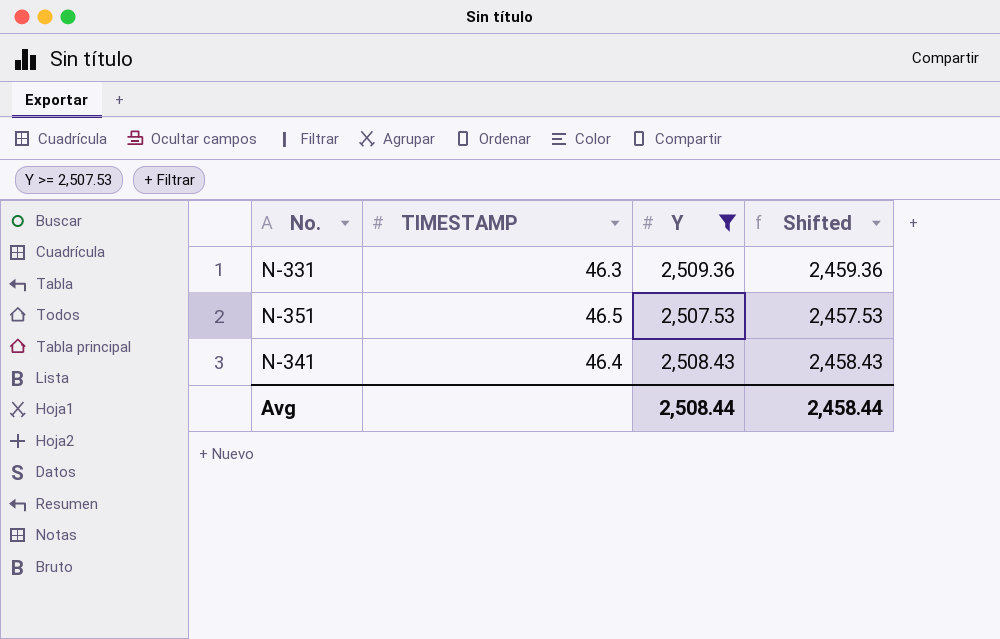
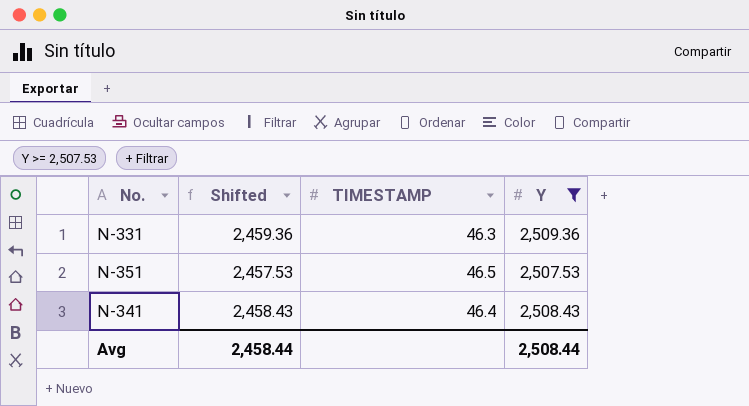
column Shifted | position: 4 -> 2

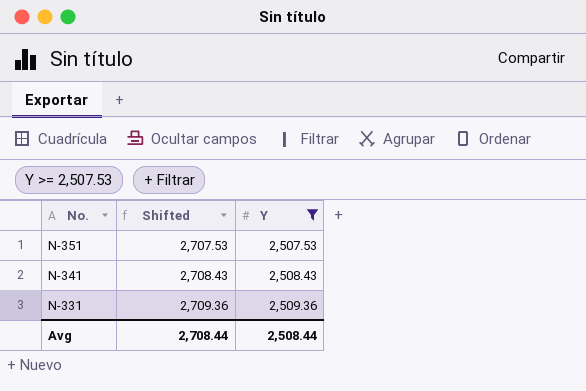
row order: none -> No. descending
column TIMESTAMP | position: 3 -> none
column Shifted | formula: [Y] - 50 -> [Y] + 200
Avg | Shifted: 2,458.44 -> 2,708.44

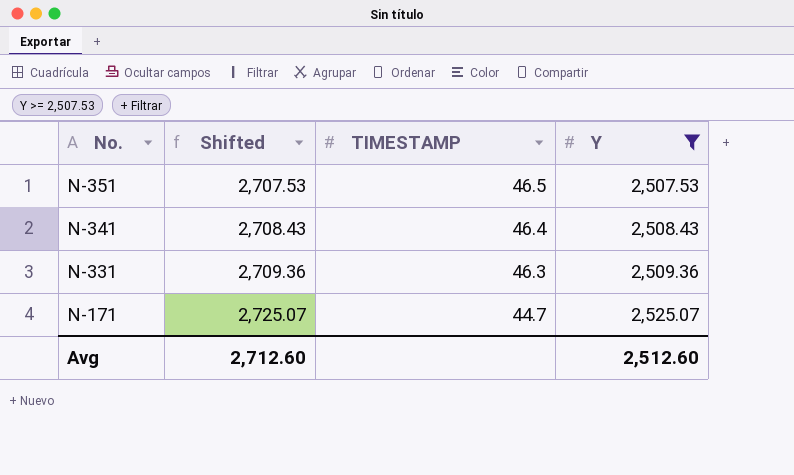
column TIMESTAMP | position: none -> 3
row N-171: none -> 2,725.07 | 44.7 | 2,525.07
Avg | Shifted: 2,708.44 -> 2,712.60
Avg | Y: 2,508.44 -> 2,512.60

